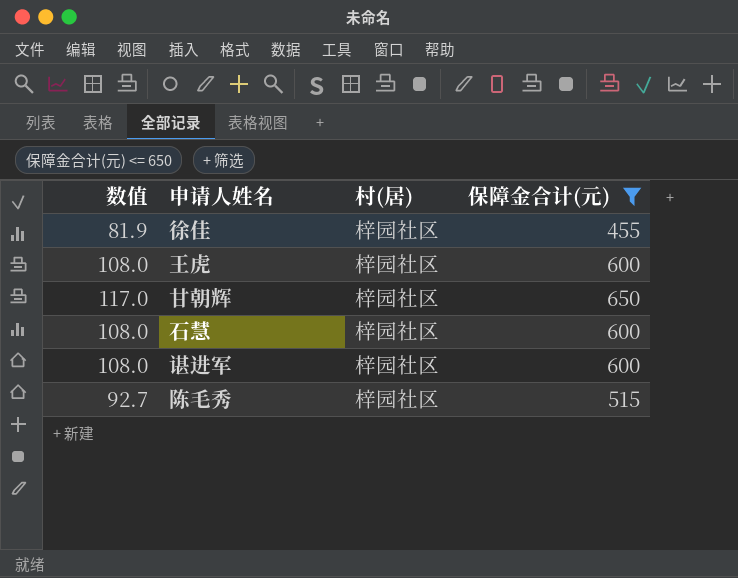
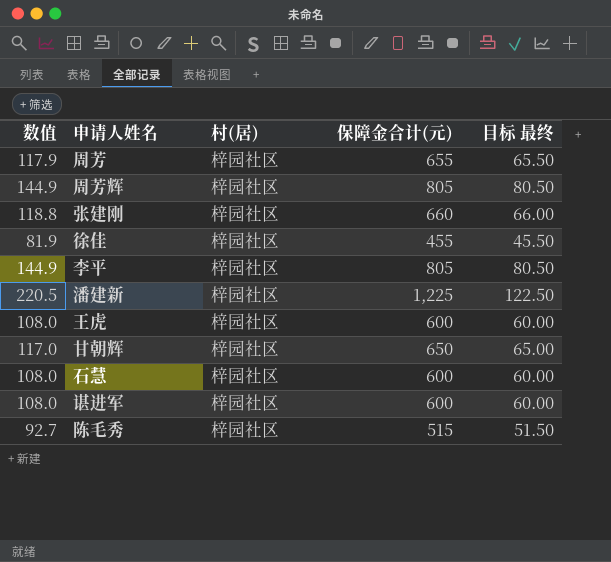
filter: 保障金合计(元) <= 650 -> none
column 目标 最终 | formula: none -> [保障金合计(元)] * 0.1

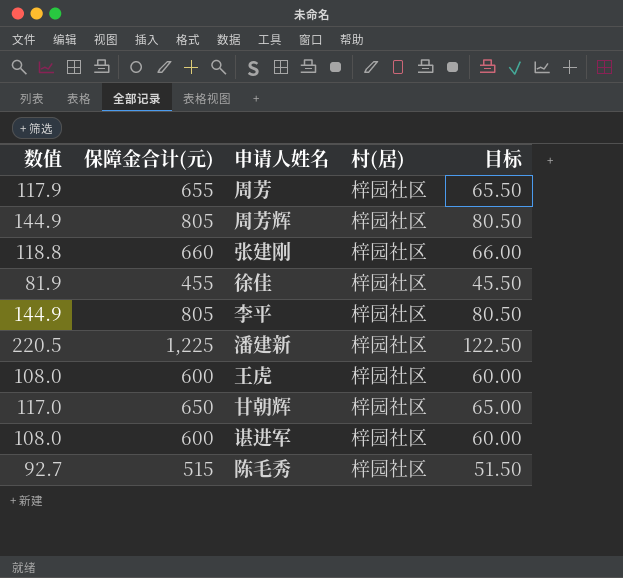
column 保障金合计(元) | position: 4 -> 2
column name: 目标 最终 -> 目标
row 石慧: 108.0 | 梓园社区 | 600 | 60.00 -> none

